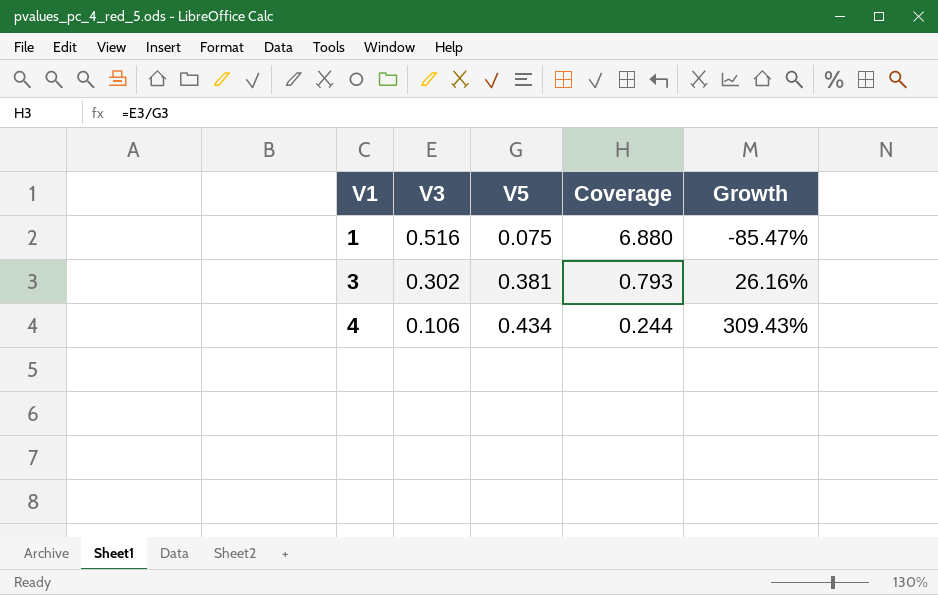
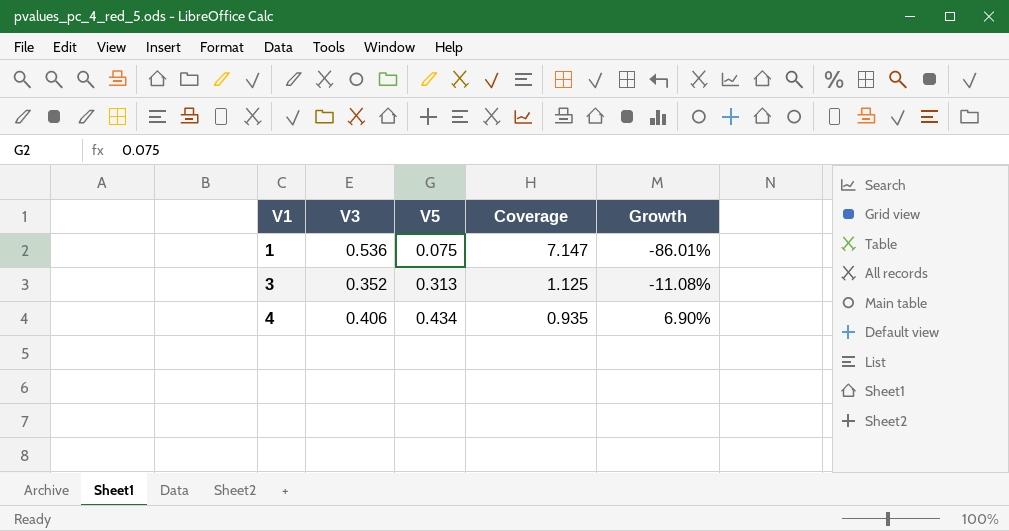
1 | V3: 0.516 -> 0.536
1 | Coverage: 6.880 -> 7.147
1 | Growth: -85.47% -> -86.01%
3 | V3: 0.302 -> 0.352
3 | V5: 0.381 -> 0.313
3 | Coverage: 0.793 -> 1.125
3 | Growth: 26.16% -> -11.08%
4 | V3: 0.106 -> 0.406
4 | Coverage: 0.244 -> 0.935
4 | Growth: 309.43% -> 6.90%

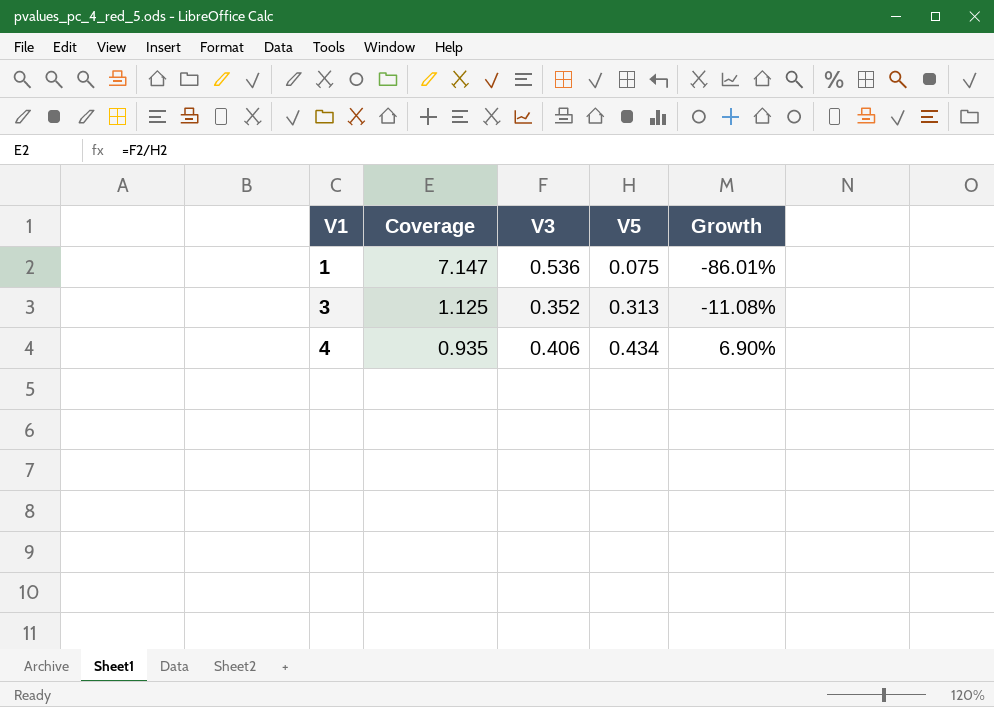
column Coverage | position: 4 -> 2

